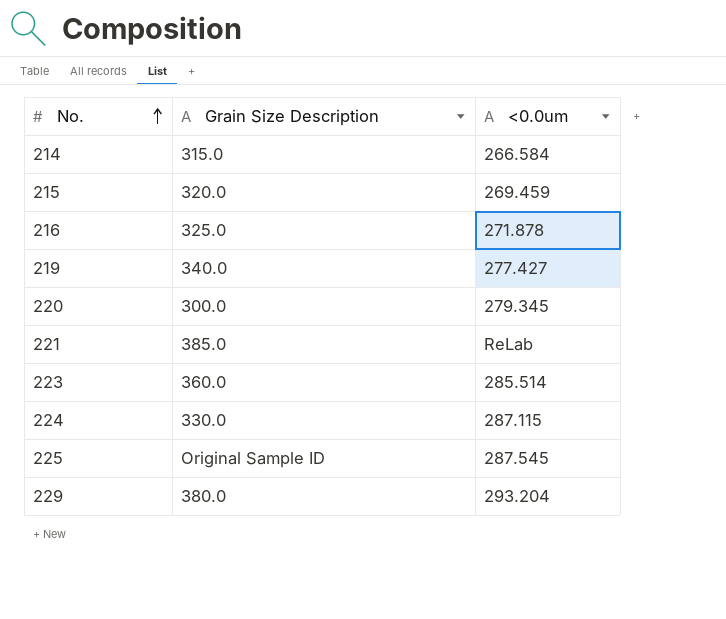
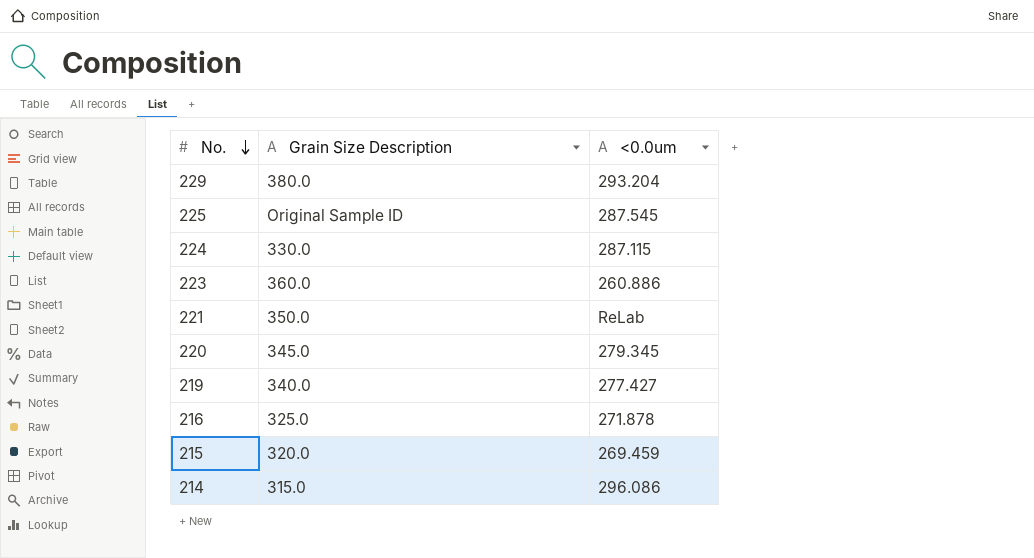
row order: No. ascending -> No. descending
223 | <0.0um: 285.514 -> 260.886
221 | Grain Size Description: 385.0 -> 350.0
220 | Grain Size Description: 300.0 -> 345.0
214 | <0.0um: 266.584 -> 296.086

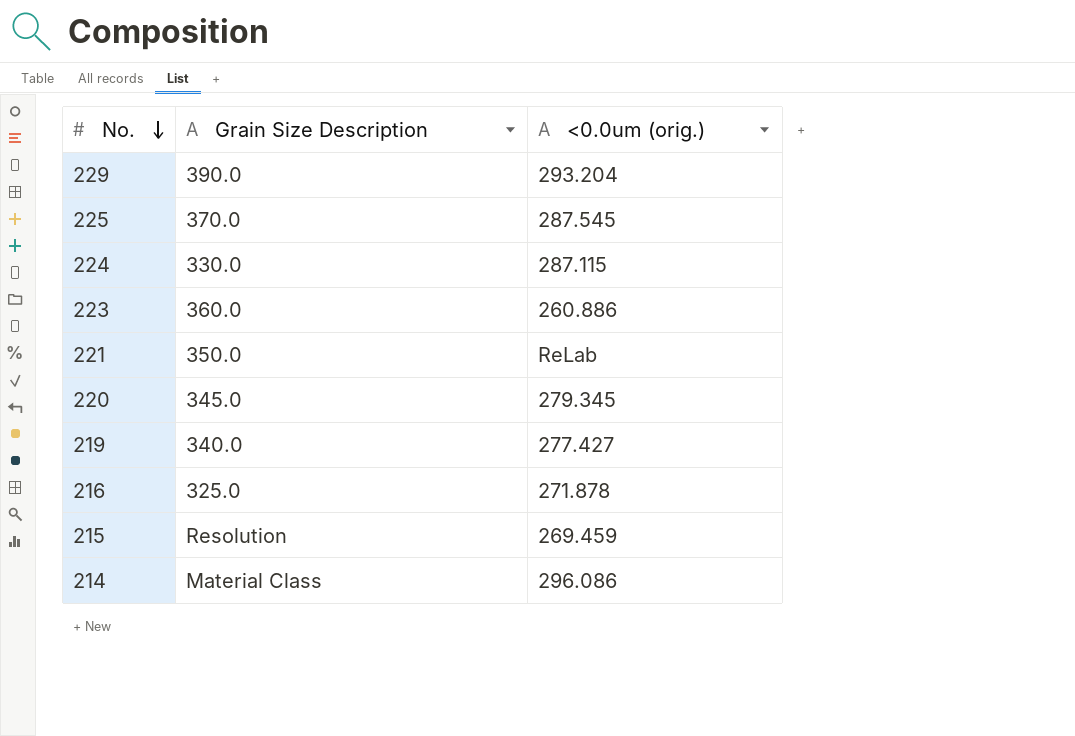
column name: <0.0um -> <0.0um (orig.)
229 | Grain Size Description: 380.0 -> 390.0
225 | Grain Size Description: Original Sample ID -> 370.0
215 | Grain Size Description: 320.0 -> Resolution
214 | Grain Size Description: 315.0 -> Material Class

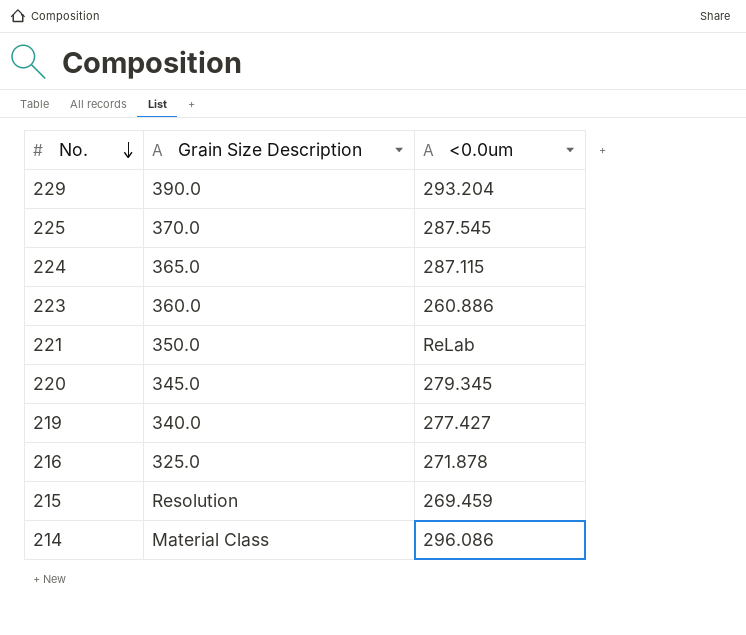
column name: <0.0um (orig.) -> <0.0um
224 | Grain Size Description: 330.0 -> 365.0

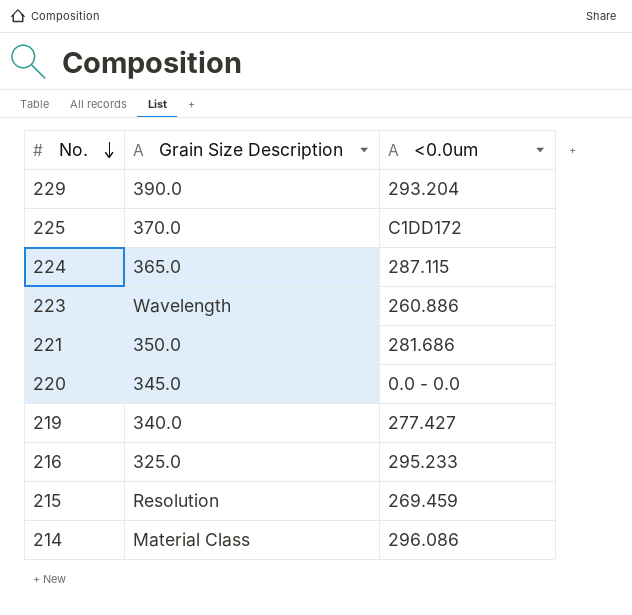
225 | <0.0um: 287.545 -> C1DD172
223 | Grain Size Description: 360.0 -> Wavelength
221 | <0.0um: ReLab -> 281.686
220 | <0.0um: 279.345 -> 0.0 - 0.0
216 | <0.0um: 271.878 -> 295.233

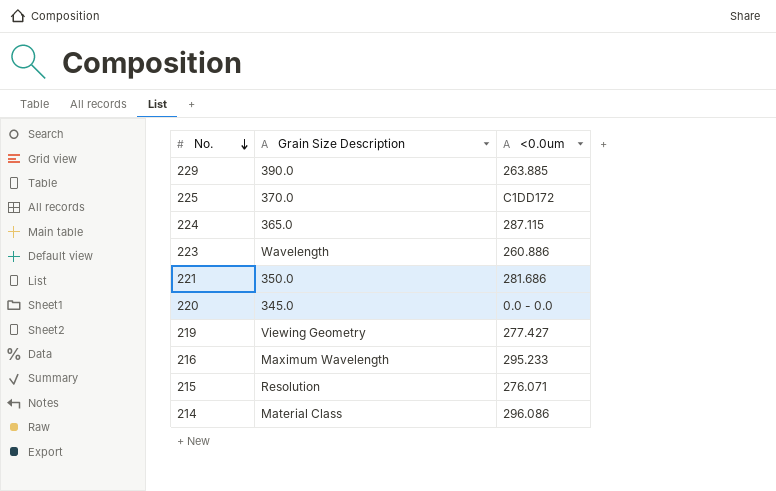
229 | <0.0um: 293.204 -> 263.885
219 | Grain Size Description: 340.0 -> Viewing Geometry
216 | Grain Size Description: 325.0 -> Maximum Wavelength
215 | <0.0um: 269.459 -> 276.071

